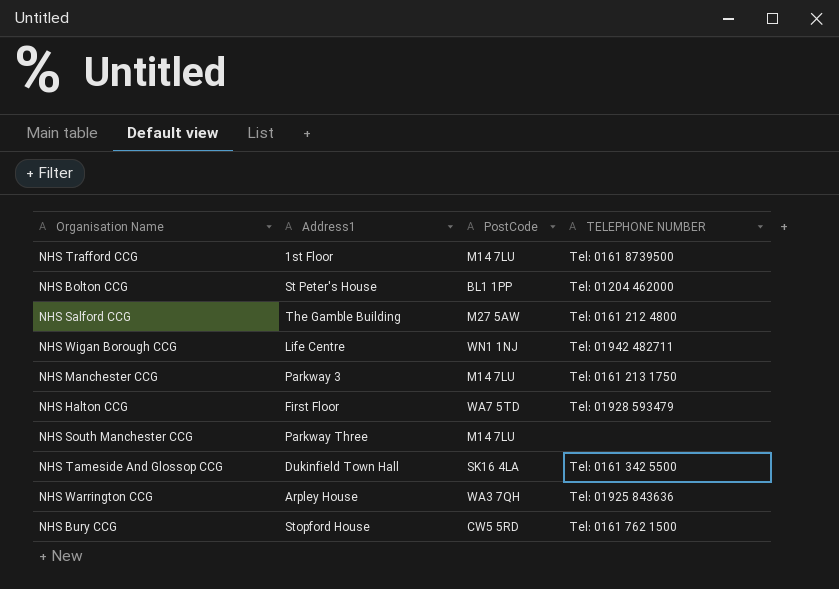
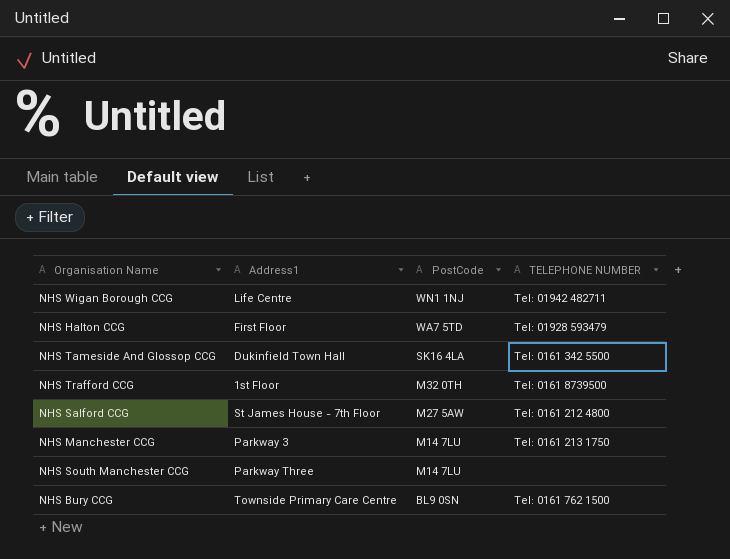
row order: none -> PostCode descending
row NHS Bolton CCG: St Peter's House | BL1 1PP | Tel: 01204 462000 -> none
row NHS Warrington CCG: Arpley House | WA3 7QH | Tel: 01925 843636 -> none
NHS Trafford CCG | PostCode: M14 7LU -> M32 0TH
NHS Salford CCG | Address1: The Gamble Building -> St James House - 7th Floor
NHS Bury CCG | Address1: Stopford House -> Townside Primary Care Centre
NHS Bury CCG | PostCode: CW5 5RD -> BL9 0SN

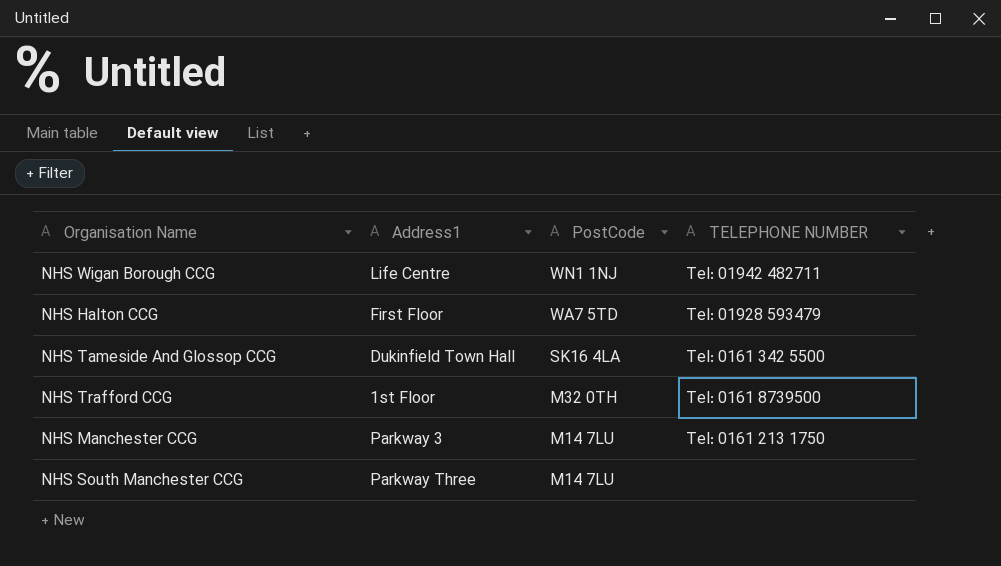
row NHS Salford CCG: St James House - 7th Floor | M27 5AW | Tel: 0161 212 4800 -> none
row NHS Bury CCG: Townside Primary Care Centre | BL9 0SN | Tel: 0161 762 1500 -> none

